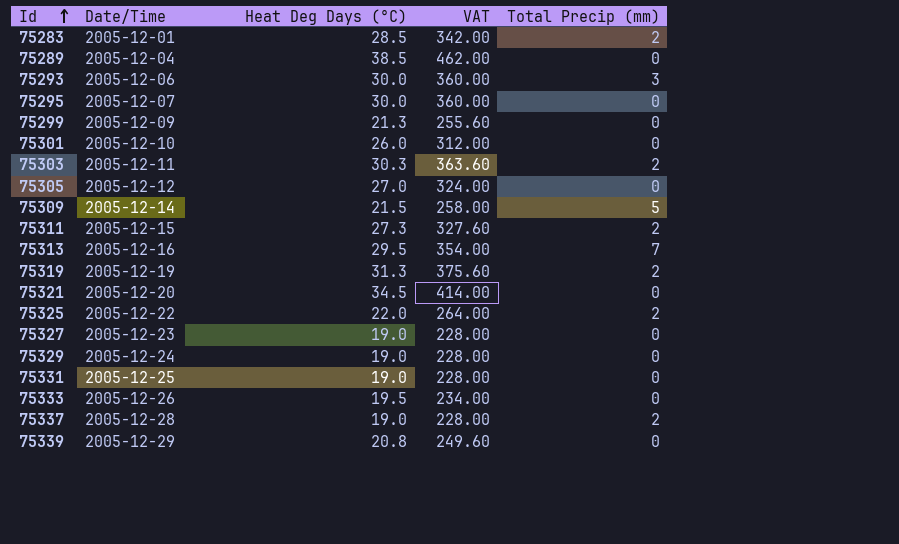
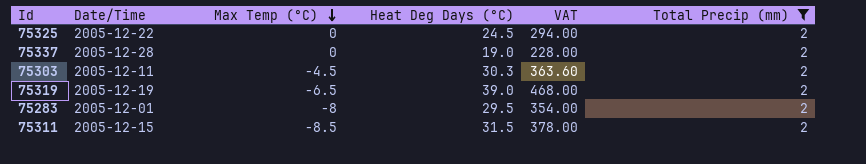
filter: none -> Total Precip (mm) = 2
row order: Id ascending -> Max Temp (°C) descending
column Max Temp (°C) | position: none -> 3
75325 | Heat Deg Days (°C): 22.0 -> 24.5
75325 | VAT: 264.00 -> 294.00
75319 | Heat Deg Days (°C): 31.3 -> 39.0
75319 | VAT: 375.60 -> 468.00
75283 | Heat Deg Days (°C): 28.5 -> 29.5
75283 | VAT: 342.00 -> 354.00
75311 | Heat Deg Days (°C): 27.3 -> 31.5
75311 | VAT: 327.60 -> 378.00

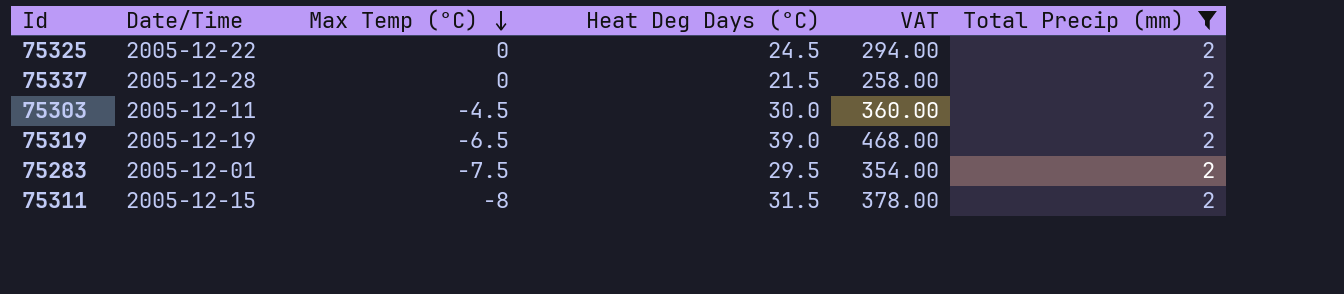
75337 | Heat Deg Days (°C): 19.0 -> 21.5
75337 | VAT: 228.00 -> 258.00
75303 | Heat Deg Days (°C): 30.3 -> 30.0
75303 | VAT: 363.60 -> 360.00
75283 | Max Temp (°C): -8 -> -7.5
75311 | Max Temp (°C): -8.5 -> -8

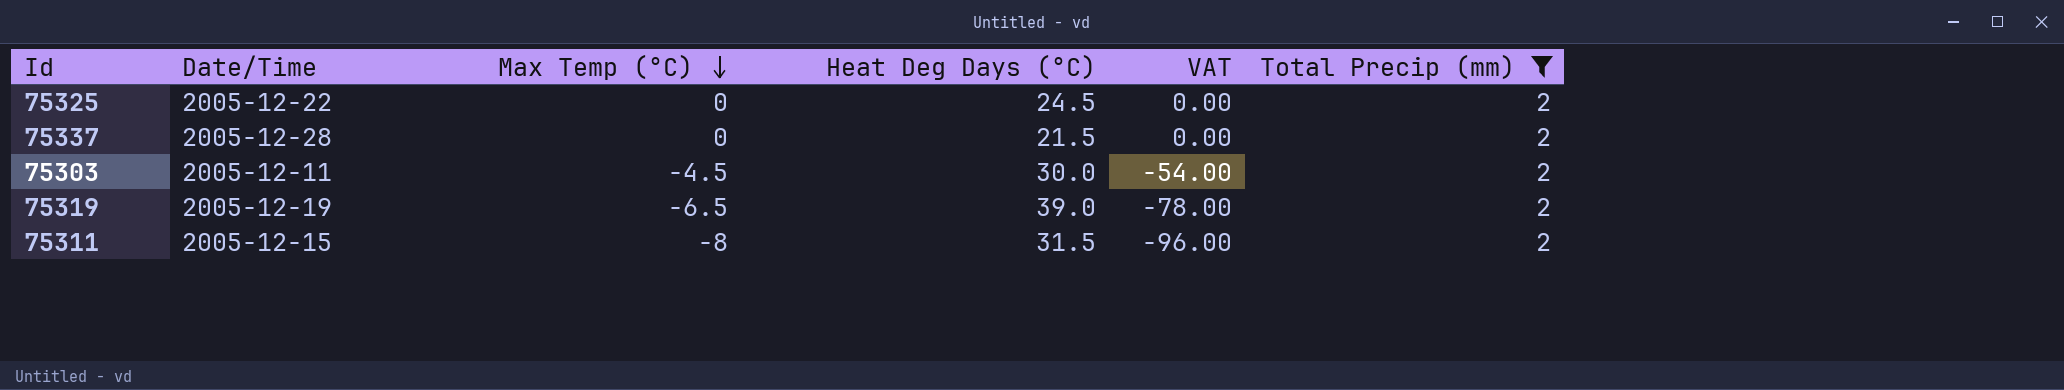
column VAT | formula: [Heat Deg Days (°C)] * 12 -> [Max Temp (°C)] * 12
row 75283: 2005-12-01 | -7.5 | 29.5 | 354.00 | 2 -> none

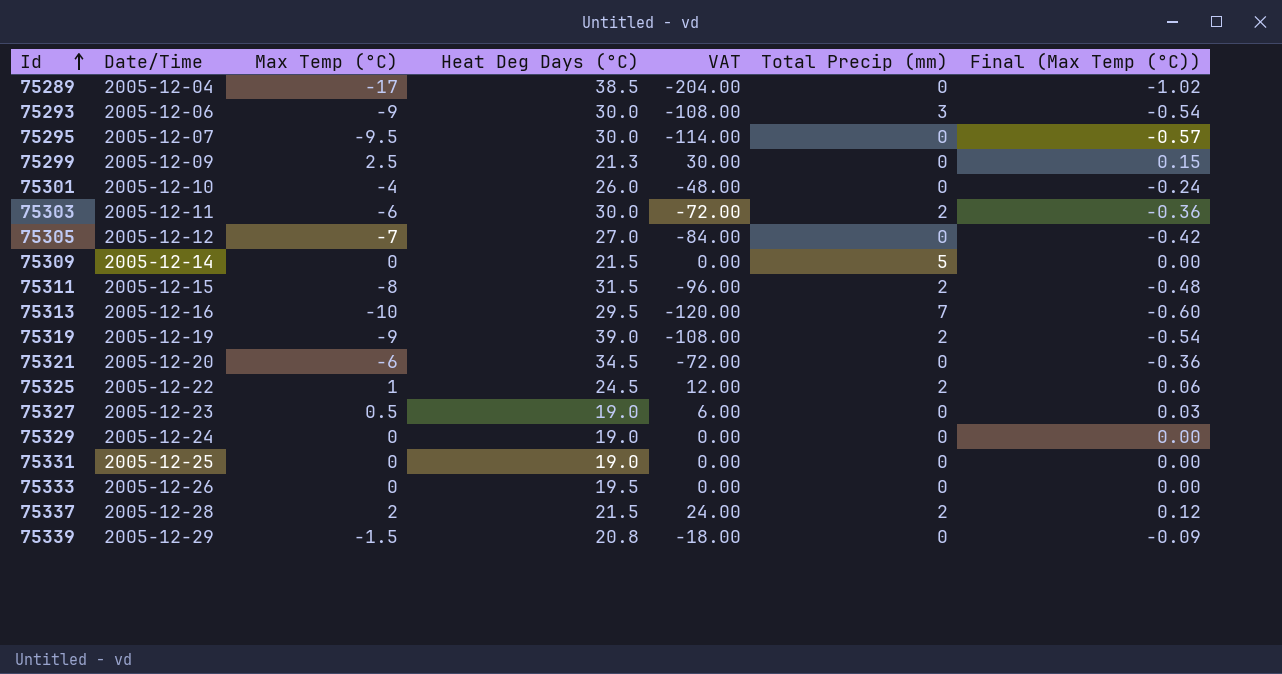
filter: Total Precip (mm) = 2 -> none
row order: Max Temp (°C) descending -> Id ascending
column Final (Max Temp (°C)) | formula: none -> [Max Temp (°C)] * 0.06
75303 | Max Temp (°C): -4.5 -> -6
75303 | VAT: -54.00 -> -72.00
75319 | Max Temp (°C): -6.5 -> -9
75319 | VAT: -78.00 -> -108.00
75325 | Max Temp (°C): 0 -> 1
75325 | VAT: 0.00 -> 12.00
75337 | Max Temp (°C): 0 -> 2
75337 | VAT: 0.00 -> 24.00

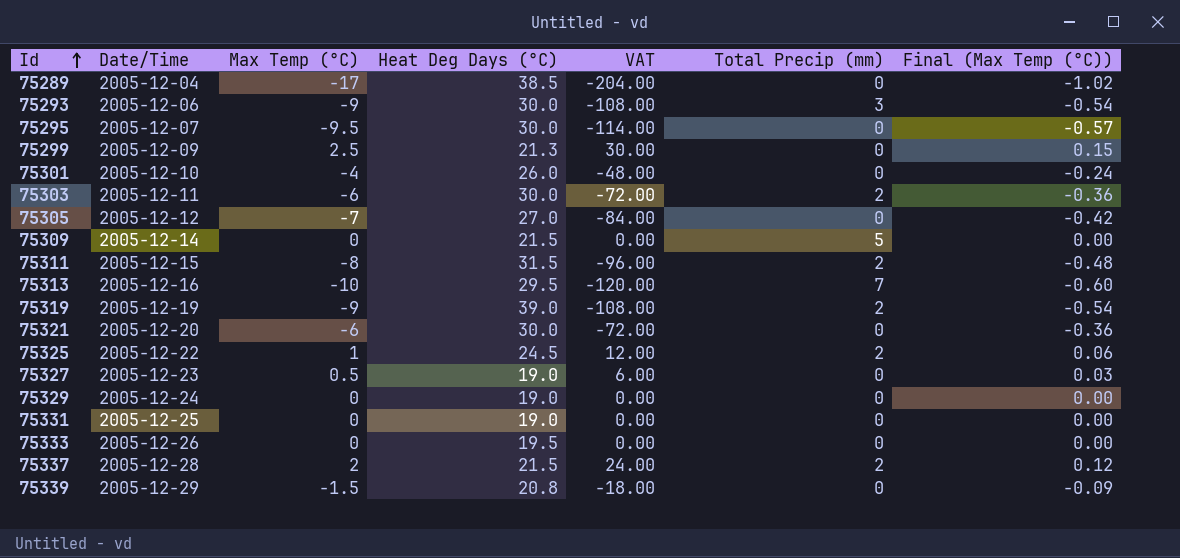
75321 | Heat Deg Days (°C): 34.5 -> 30.0

